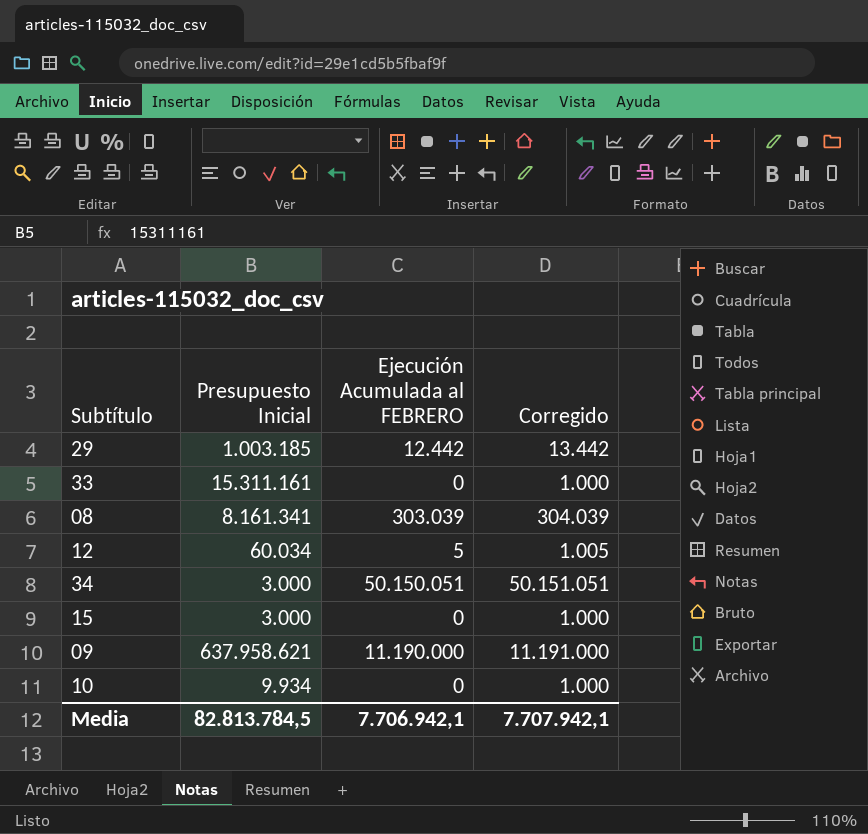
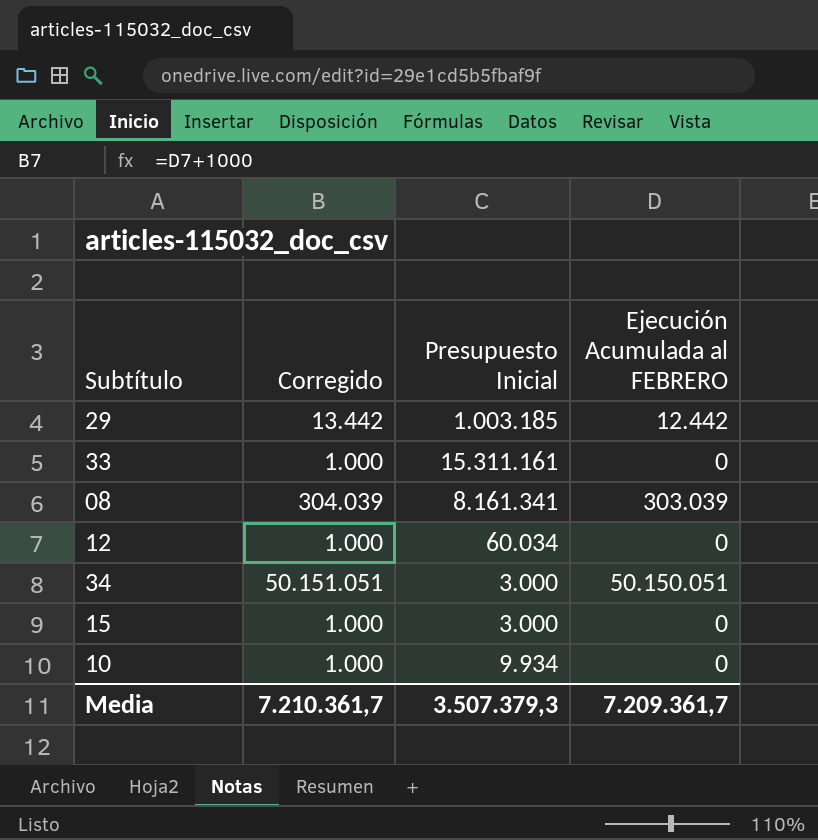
column Corregido | position: 4 -> 2
row 09: 637.958.621 | 11.190.000 | 11.191.000 -> none
12 | Corregido: 1.005 -> 1.000
12 | Ejecución Acumulada al FEBRERO: 5 -> 0
Media | Corregido: 7.707.942,1 -> 7.210.361,7
Media | Presupuesto Inicial: 82.813.784,5 -> 3.507.379,3
Media | Ejecución Acumulada al FEBRERO: 7.706.942,1 -> 7.209.361,7

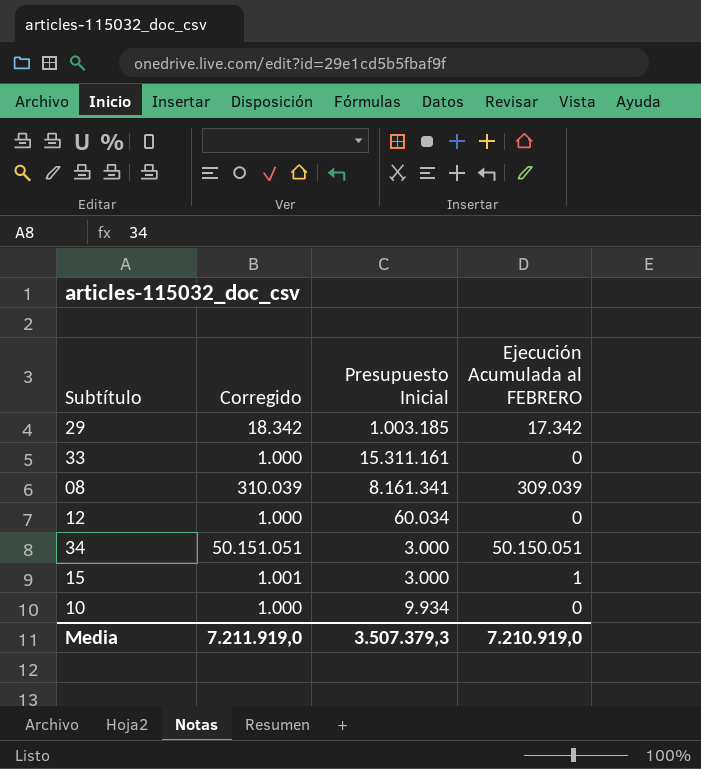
29 | Corregido: 13.442 -> 18.342
29 | Ejecución Acumulada al FEBRERO: 12.442 -> 17.342
08 | Corregido: 304.039 -> 310.039
08 | Ejecución Acumulada al FEBRERO: 303.039 -> 309.039
15 | Corregido: 1.000 -> 1.001
15 | Ejecución Acumulada al FEBRERO: 0 -> 1
Media | Corregido: 7.210.361,7 -> 7.211.919,0
Media | Ejecución Acumulada al FEBRERO: 7.209.361,7 -> 7.210.919,0

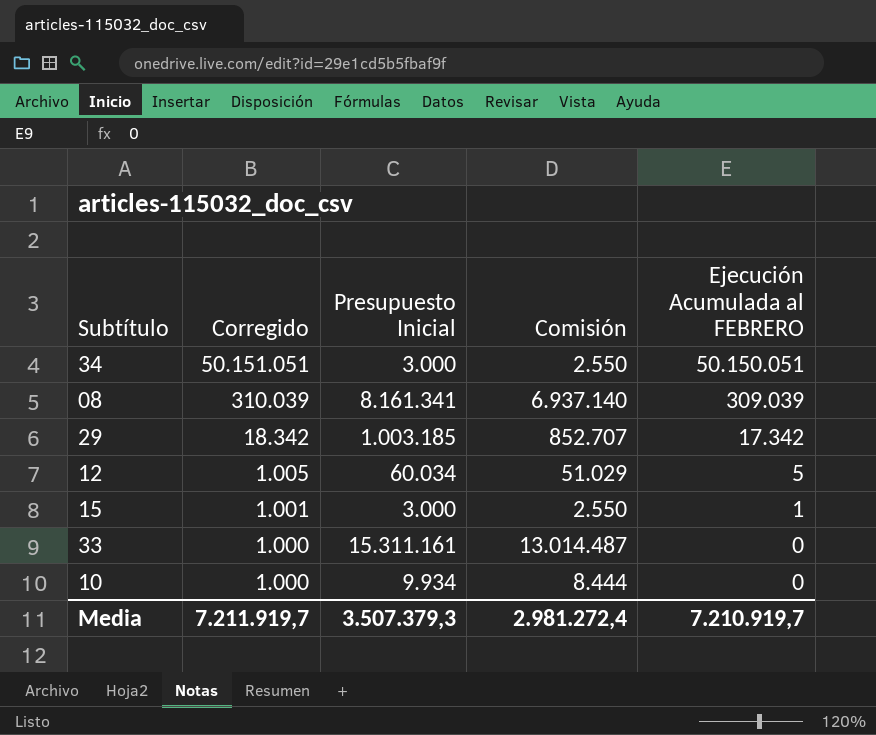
row order: none -> Corregido descending
column Comisión | formula: none -> [Presupuesto Inicial] * 0,85
12 | Corregido: 1.000 -> 1.005
12 | Ejecución Acumulada al FEBRERO: 0 -> 5
Media | Corregido: 7.211.919,0 -> 7.211.919,7
Media | Ejecución Acumulada al FEBRERO: 7.210.919,0 -> 7.210.919,7

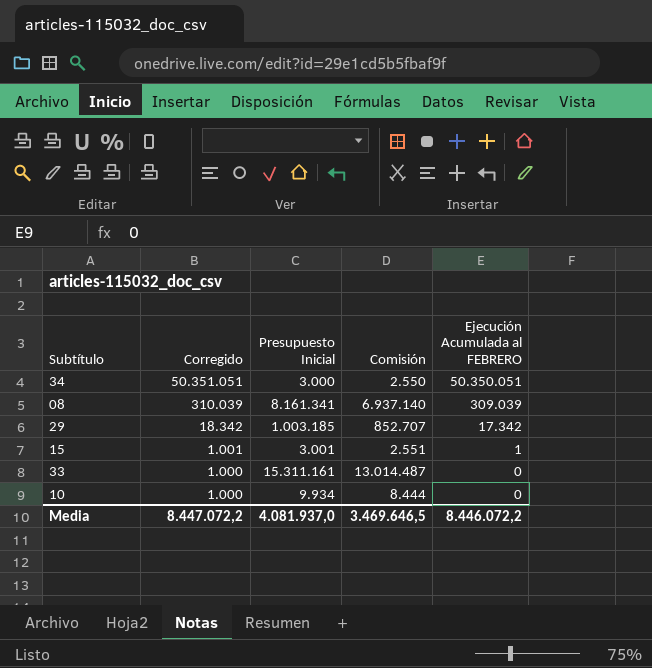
row 12: 1.005 | 60.034 | 51.029 | 5 -> none
34 | Corregido: 50.151.051 -> 50.351.051
34 | Ejecución Acumulada al FEBRERO: 50.150.051 -> 50.350.051
15 | Presupuesto Inicial: 3.000 -> 3.001
15 | Comisión: 2.550 -> 2.551
Media | Corregido: 7.211.919,7 -> 8.447.072,2
Media | Presupuesto Inicial: 3.507.379,3 -> 4.081.937,0
Media | Comisión: 2.981.272,4 -> 3.469.646,5
Media | Ejecución Acumulada al FEBRERO: 7.210.919,7 -> 8.446.072,2

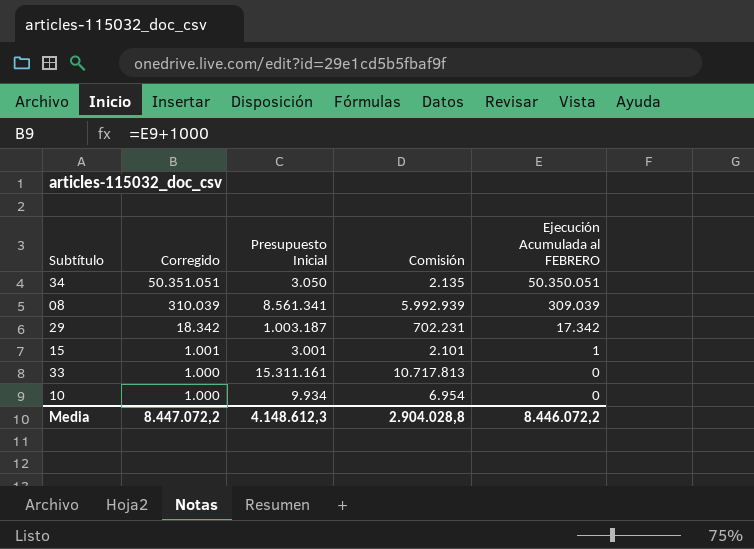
column Comisión | formula: [Presupuesto Inicial] * 0,85 -> [Presupuesto Inicial] * 0,7
34 | Presupuesto Inicial: 3.000 -> 3.050
08 | Presupuesto Inicial: 8.161.341 -> 8.561.341
29 | Presupuesto Inicial: 1.003.185 -> 1.003.187
Media | Presupuesto Inicial: 4.081.937,0 -> 4.148.612,3
Media | Comisión: 3.469.646,5 -> 2.904.028,8

